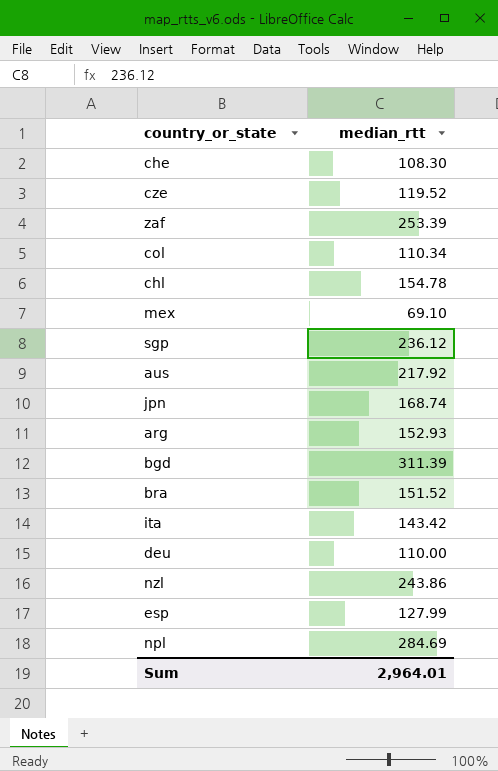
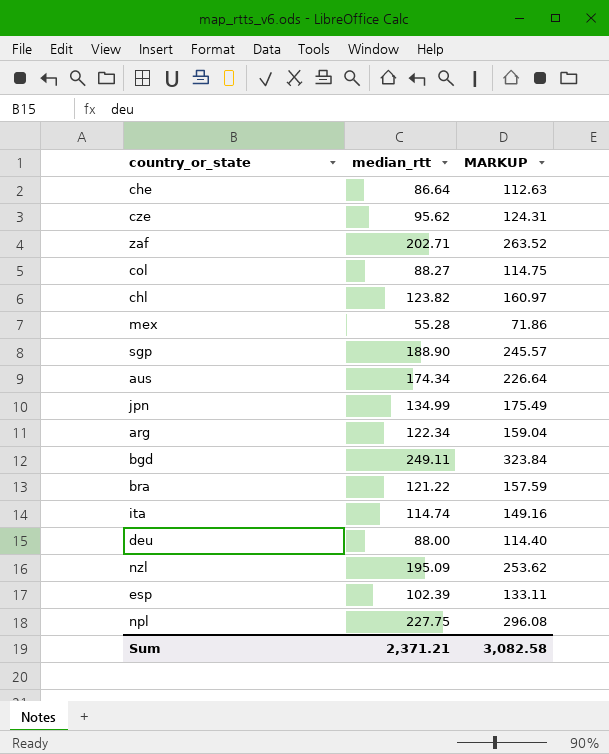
column MARKUP | formula: none -> [median_rtt] * 1.3
che | median_rtt: 108.30 -> 86.64
cze | median_rtt: 119.52 -> 95.62
zaf | median_rtt: 253.39 -> 202.71
col | median_rtt: 110.34 -> 88.27
chl | median_rtt: 154.78 -> 123.82
mex | median_rtt: 69.10 -> 55.28
sgp | median_rtt: 236.12 -> 188.90
aus | median_rtt: 217.92 -> 174.34
jpn | median_rtt: 168.74 -> 134.99
arg | median_rtt: 152.93 -> 122.34
bgd | median_rtt: 311.39 -> 249.11
bra | median_rtt: 151.52 -> 121.22
ita | median_rtt: 143.42 -> 114.74
deu | median_rtt: 110.00 -> 88.00
nzl | median_rtt: 243.86 -> 195.09
esp | median_rtt: 127.99 -> 102.39
npl | median_rtt: 284.69 -> 227.75
Sum | median_rtt: 2,964.01 -> 2,371.21

